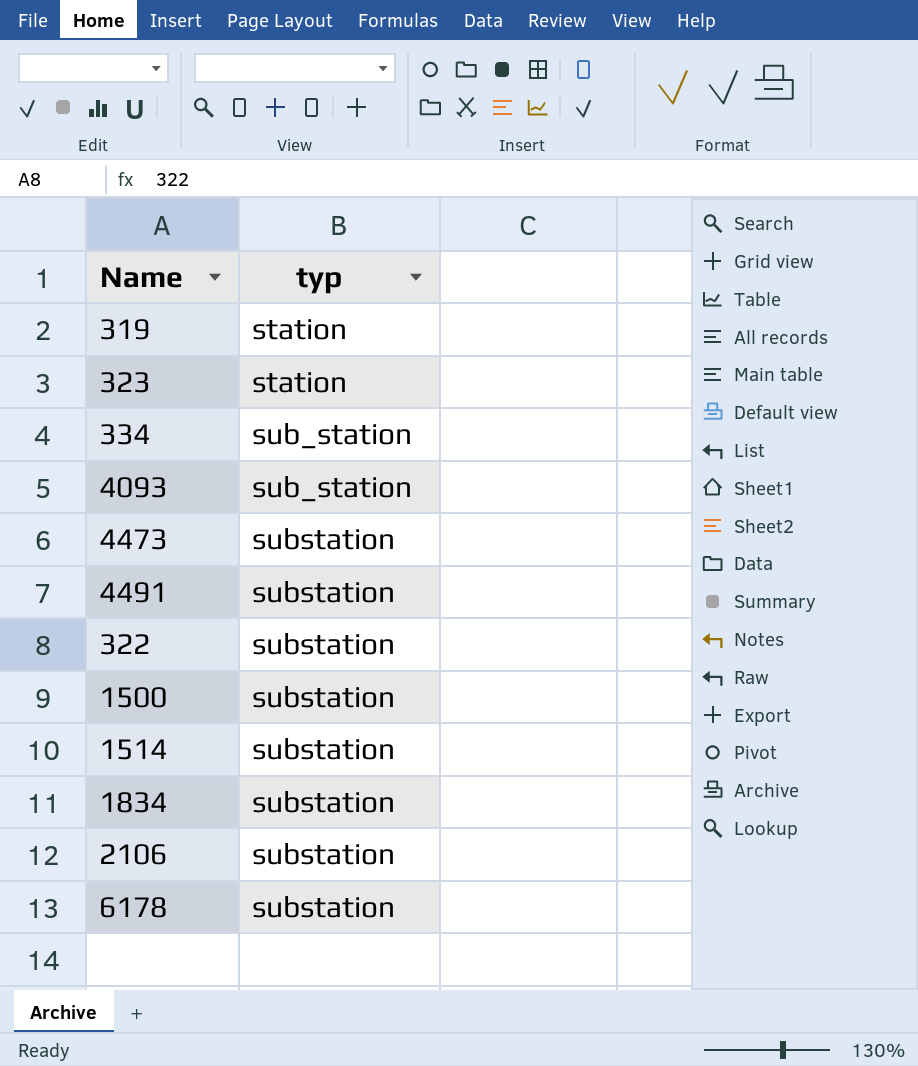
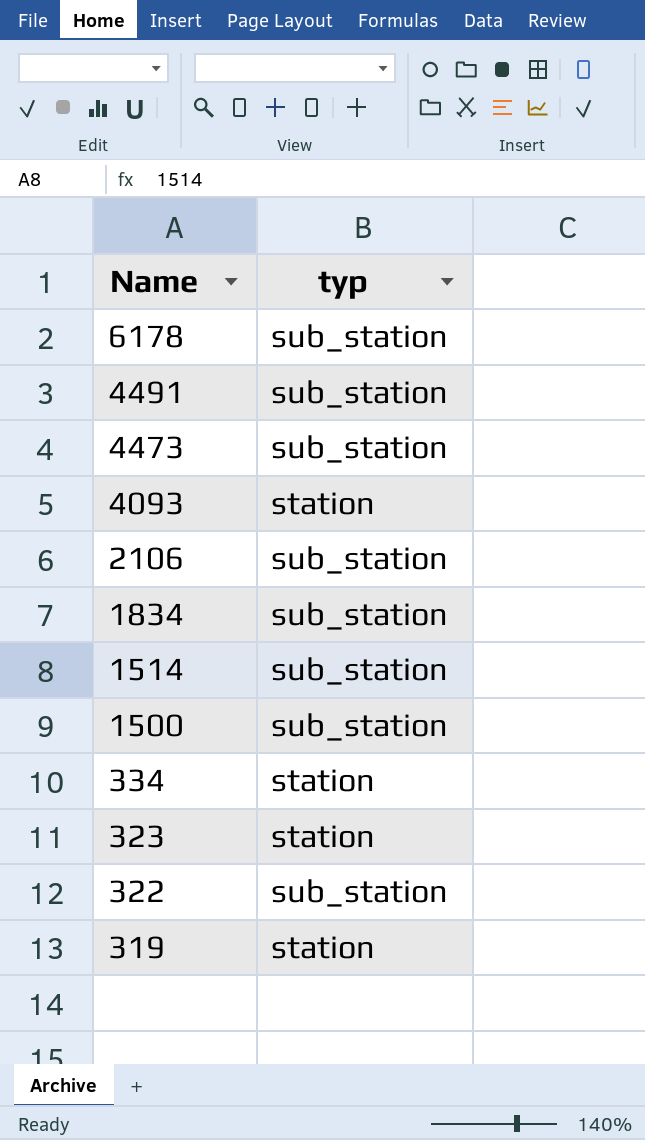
row order: typ ascending -> Name descending
6178 | typ: substation -> sub_station
4491 | typ: substation -> sub_station
4473 | typ: substation -> sub_station
4093 | typ: sub_station -> station
2106 | typ: substation -> sub_station
1834 | typ: substation -> sub_station
1514 | typ: substation -> sub_station
1500 | typ: substation -> sub_station
334 | typ: sub_station -> station
322 | typ: substation -> sub_station

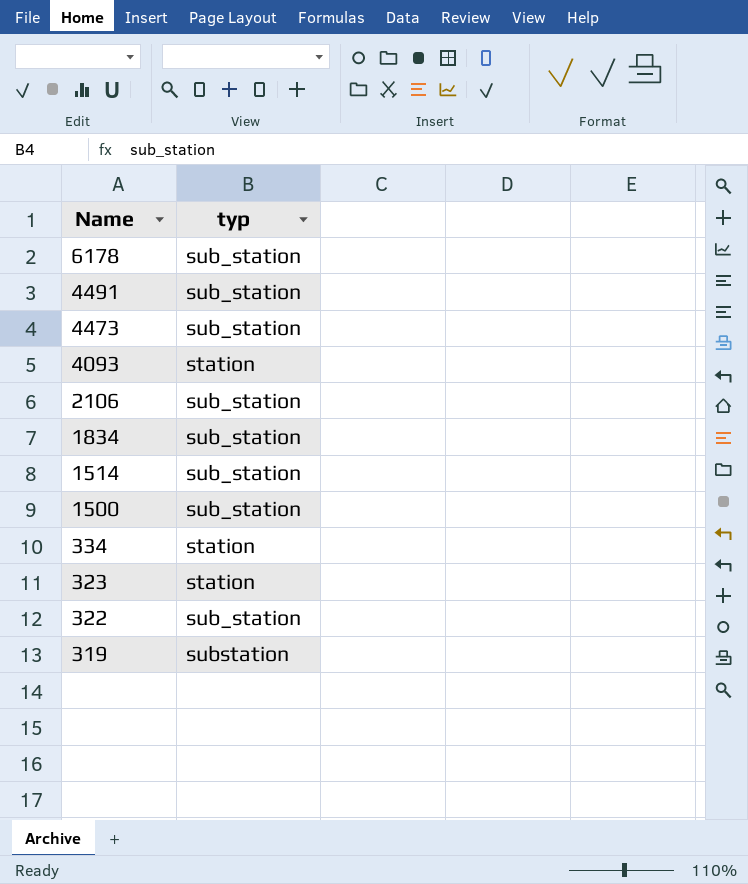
319 | typ: station -> substation

